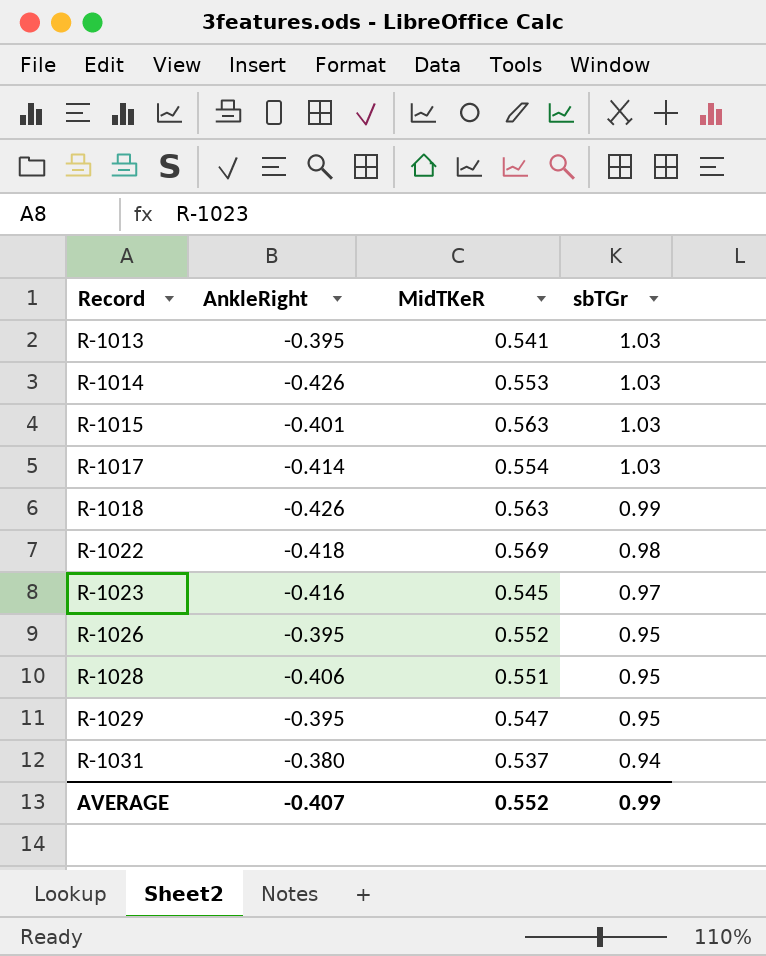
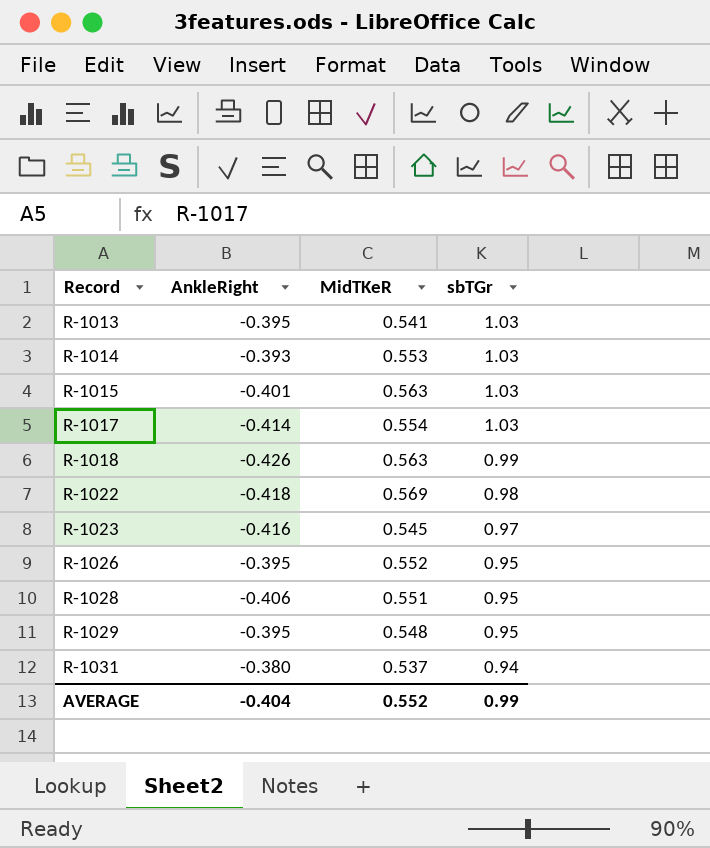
R-1014 | AnkleRight: -0.426 -> -0.393
R-1029 | MidTKeR: 0.547 -> 0.548
AVERAGE | AnkleRight: -0.407 -> -0.404

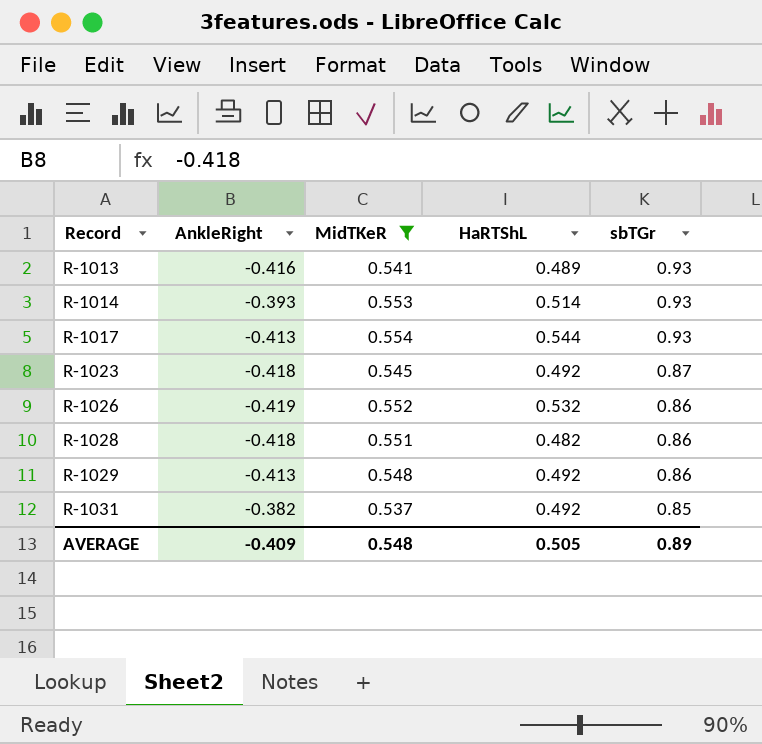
filter: none -> MidTKeR <= 0.554
column HaRTShL | position: none -> 4
R-1013 | AnkleRight: -0.395 -> -0.416
R-1013 | sbTGr: 1.03 -> 0.93
R-1014 | sbTGr: 1.03 -> 0.93
R-1017 | AnkleRight: -0.414 -> -0.413
R-1017 | sbTGr: 1.03 -> 0.93
R-1023 | AnkleRight: -0.416 -> -0.418
R-1023 | sbTGr: 0.97 -> 0.87
R-1026 | AnkleRight: -0.395 -> -0.419
R-1026 | sbTGr: 0.95 -> 0.86
R-1028 | AnkleRight: -0.406 -> -0.418
R-1028 | sbTGr: 0.95 -> 0.86
R-1029 | AnkleRight: -0.395 -> -0.413
R-1029 | sbTGr: 0.95 -> 0.86
R-1031 | AnkleRight: -0.380 -> -0.382
R-1031 | sbTGr: 0.94 -> 0.85
AVERAGE | AnkleRight: -0.404 -> -0.409
AVERAGE | MidTKeR: 0.552 -> 0.548
AVERAGE | sbTGr: 0.99 -> 0.89

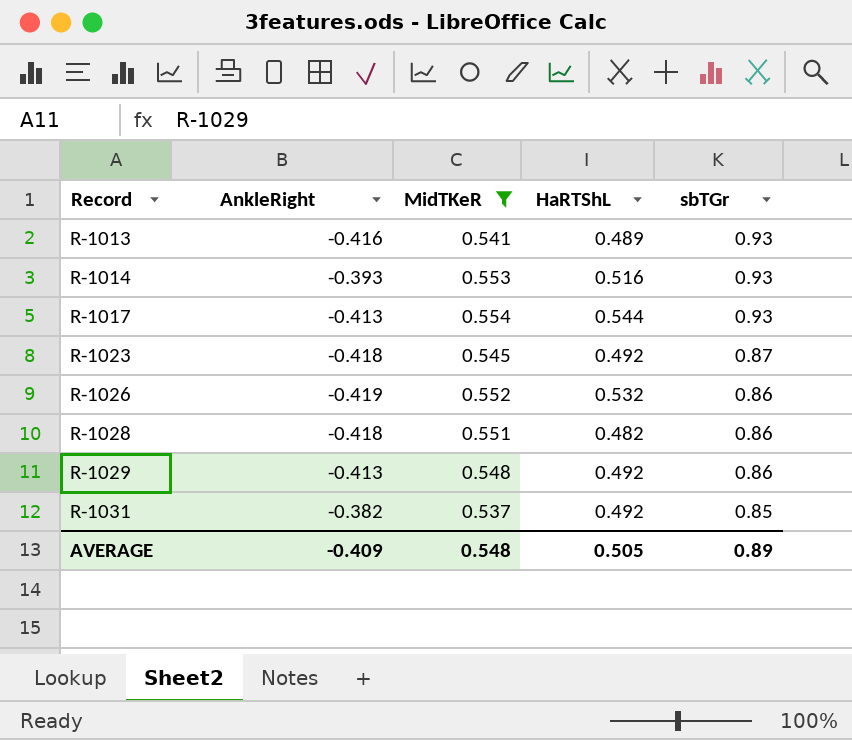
R-1014 | HaRTShL: 0.514 -> 0.516

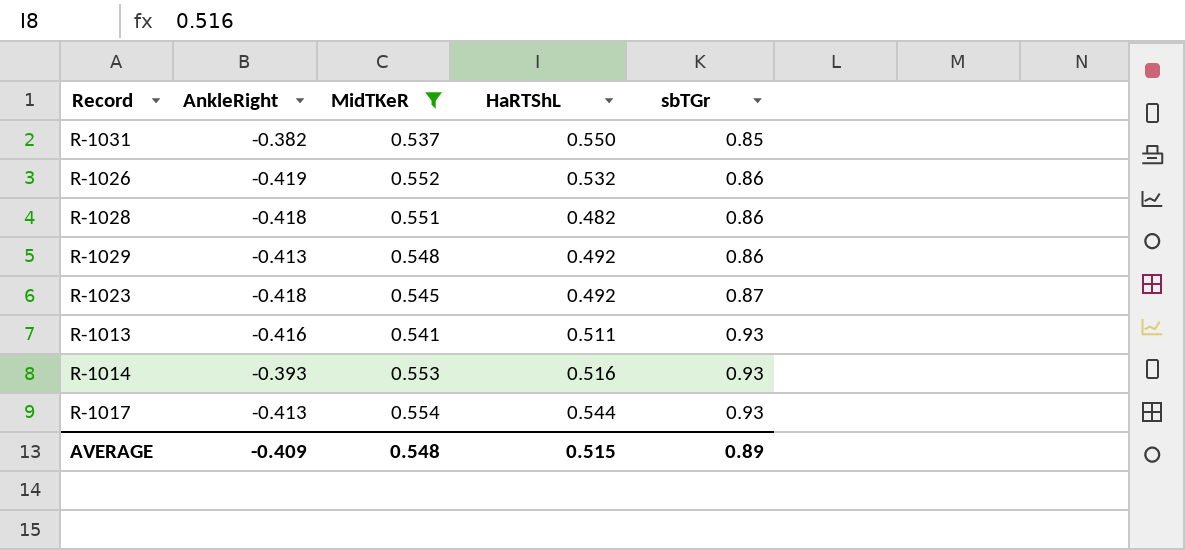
row order: Record ascending -> sbTGr ascending
R-1031 | HaRTShL: 0.492 -> 0.550
R-1013 | HaRTShL: 0.489 -> 0.511
AVERAGE | HaRTShL: 0.505 -> 0.515

